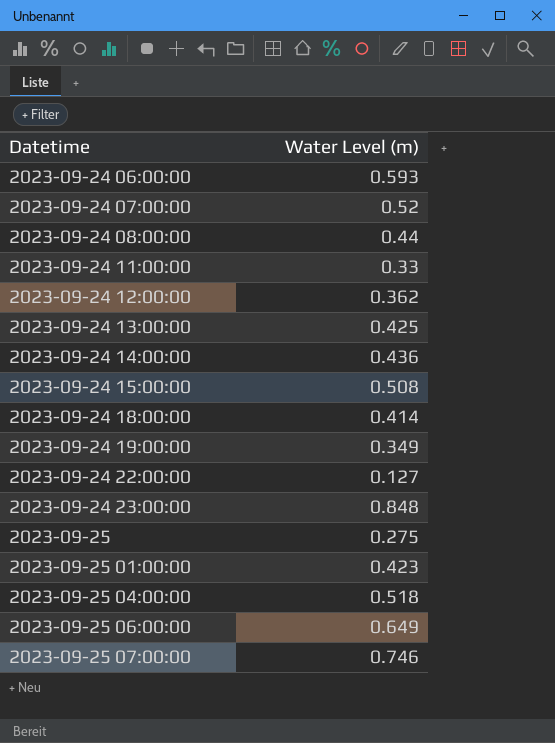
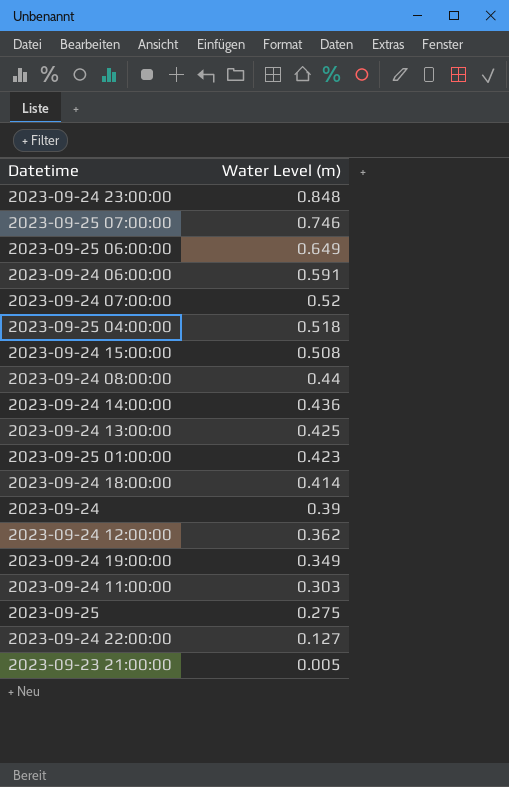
row order: Datetime ascending -> Water Level (m) descending
2023-09-24 06:00:00 | Water Level (m): 0.593 -> 0.591
row 2023-09-24: none -> 0.39
2023-09-24 11:00:00 | Water Level (m): 0.33 -> 0.303
row 2023-09-23 21:00:00: none -> 0.005

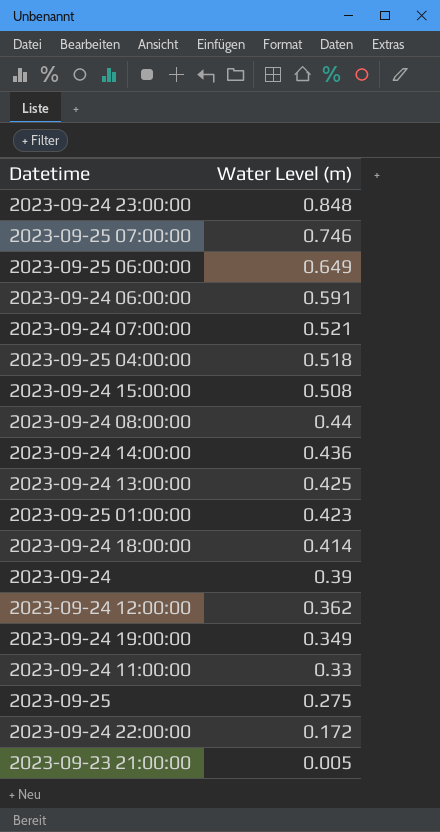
2023-09-24 07:00:00 | Water Level (m): 0.52 -> 0.521
2023-09-24 11:00:00 | Water Level (m): 0.303 -> 0.33
2023-09-24 22:00:00 | Water Level (m): 0.127 -> 0.172

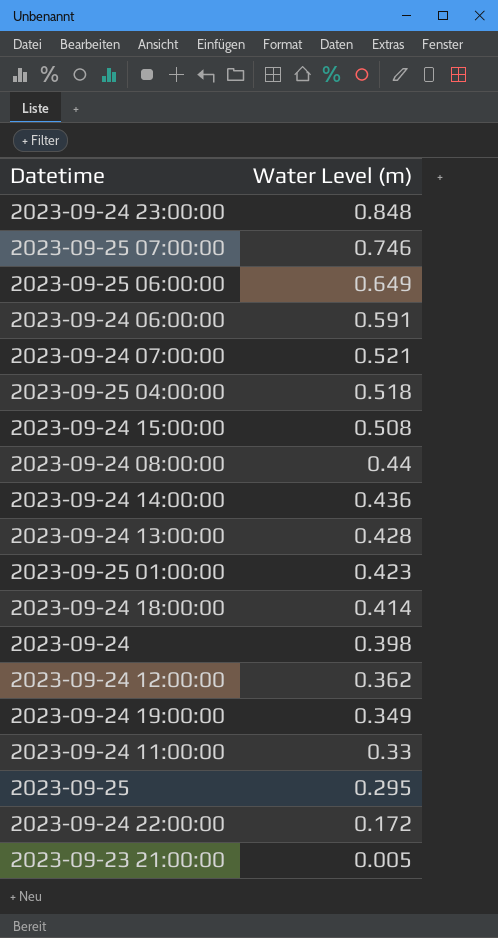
2023-09-24 13:00:00 | Water Level (m): 0.425 -> 0.428
2023-09-24 | Water Level (m): 0.39 -> 0.398
2023-09-25 | Water Level (m): 0.275 -> 0.295

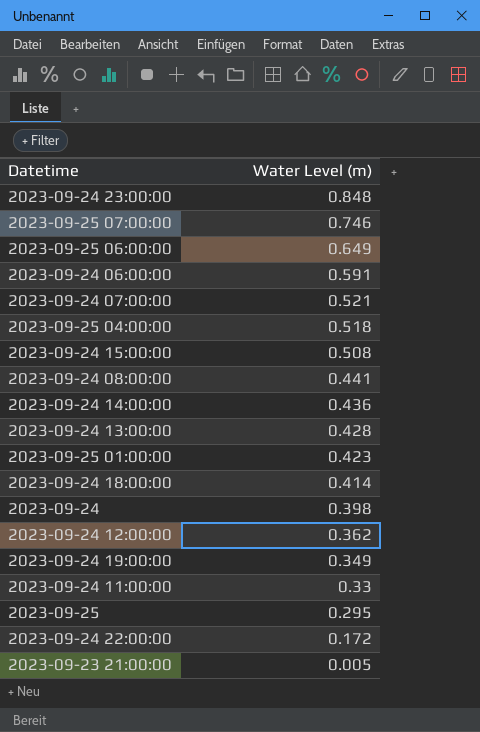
2023-09-24 08:00:00 | Water Level (m): 0.44 -> 0.441

